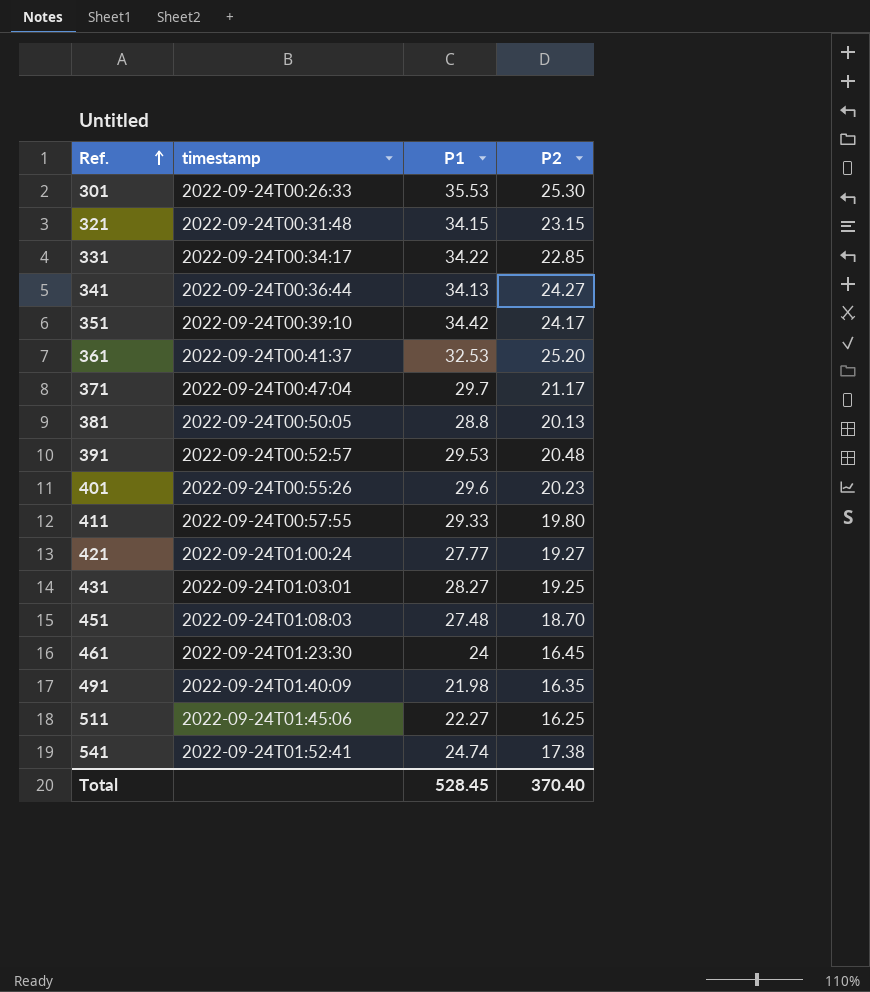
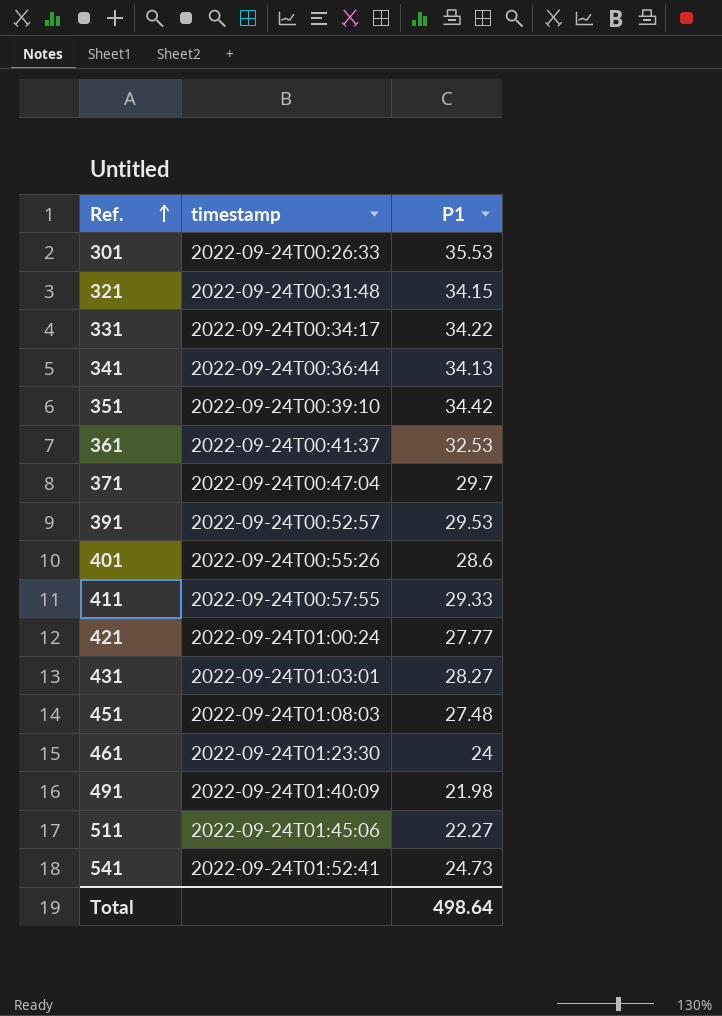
column P2 | position: 4 -> none
row 381: 2022-09-24T00:50:05 | 28.8 | 20.13 -> none
401 | P1: 29.6 -> 28.6
541 | P1: 24.74 -> 24.73
Total | P1: 528.45 -> 498.64

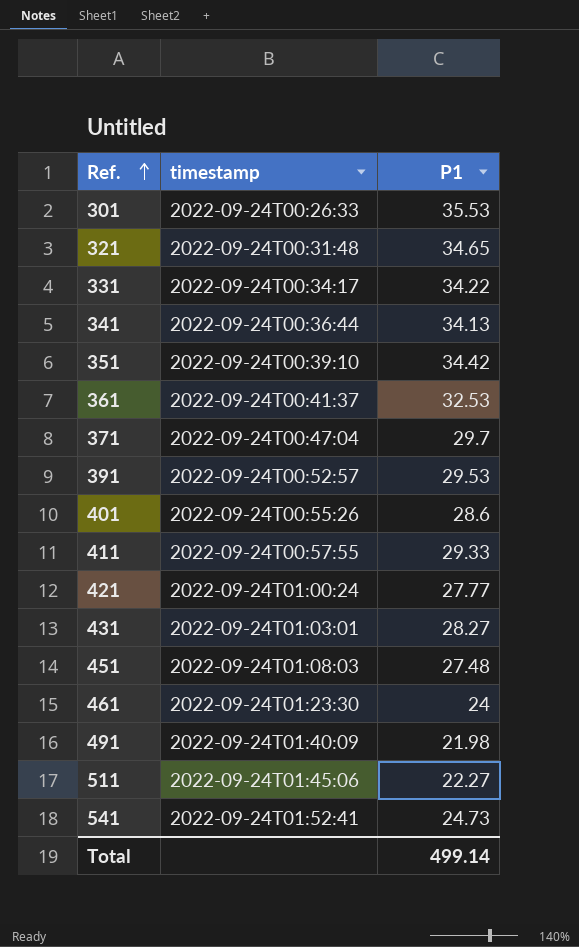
321 | P1: 34.15 -> 34.65
Total | P1: 498.64 -> 499.14

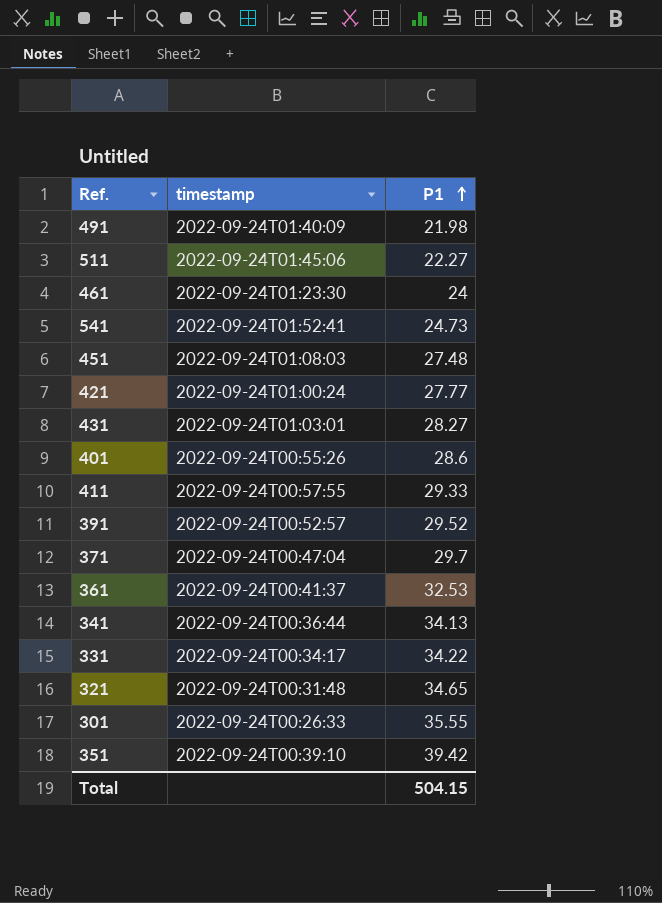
row order: Ref. ascending -> P1 ascending
391 | P1: 29.53 -> 29.52
301 | P1: 35.53 -> 35.55
351 | P1: 34.42 -> 39.42
Total | P1: 499.14 -> 504.15

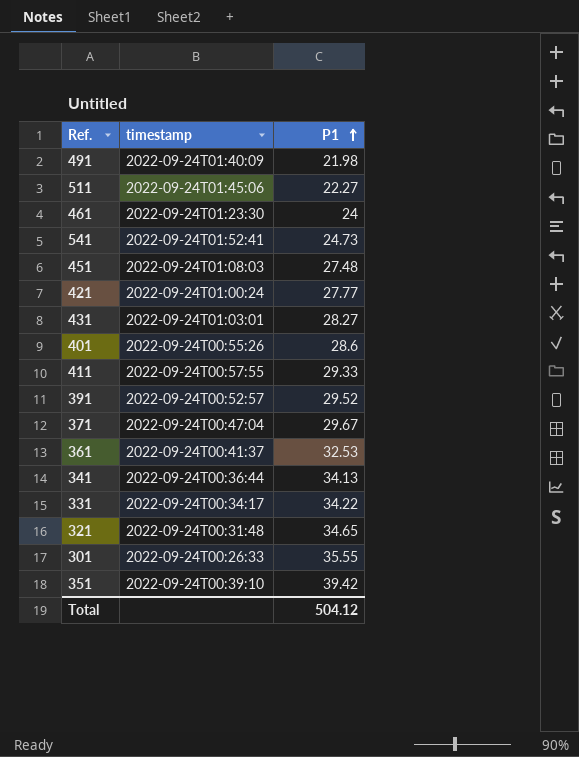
371 | P1: 29.7 -> 29.67
Total | P1: 504.15 -> 504.12

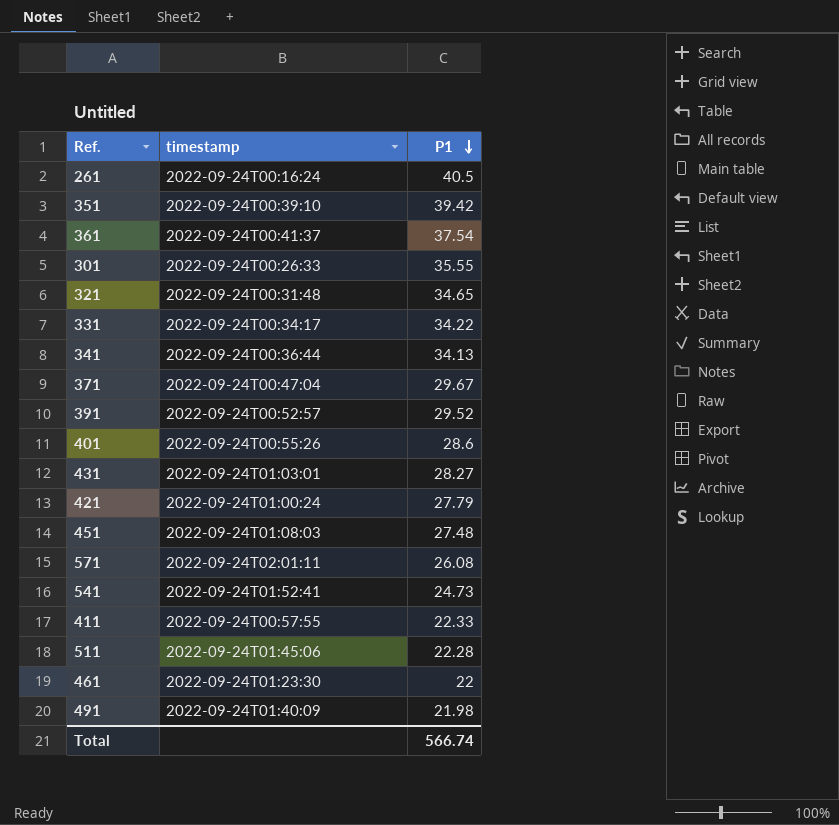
row order: P1 ascending -> P1 descending
row 261: none -> 2022-09-24T00:16:24 | 40.5
361 | P1: 32.53 -> 37.54
421 | P1: 27.77 -> 27.79
row 571: none -> 2022-09-24T02:01:11 | 26.08
411 | P1: 29.33 -> 22.33
511 | P1: 22.27 -> 22.28
461 | P1: 24 -> 22
Total | P1: 504.12 -> 566.74

